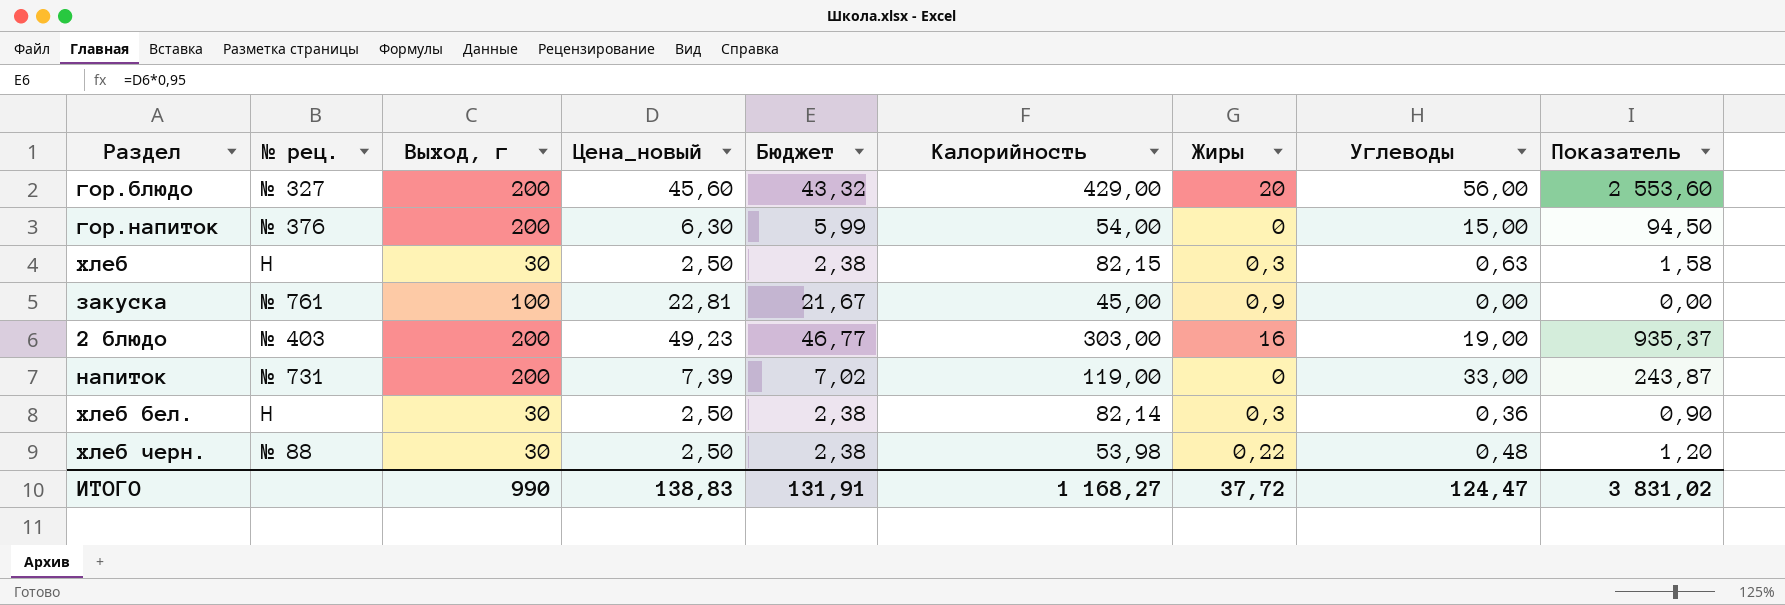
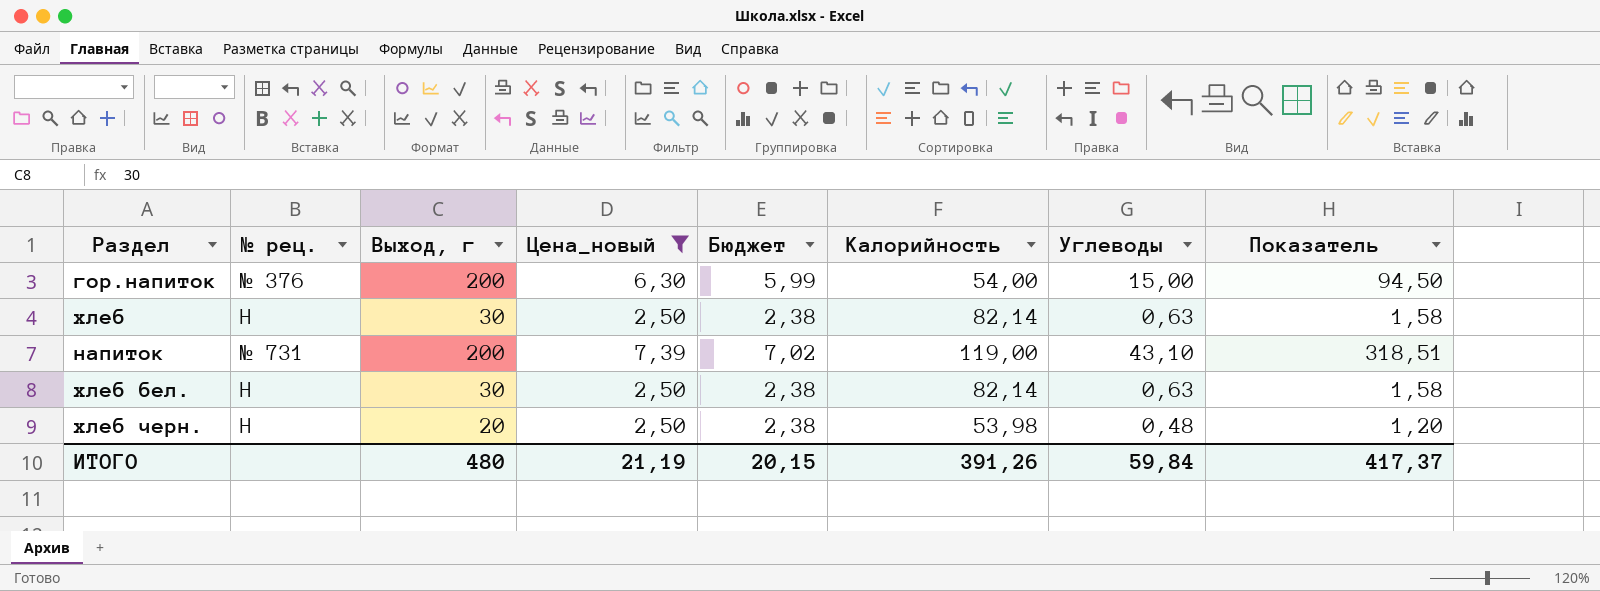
filter: none -> Цена_новый <= 7,39
column Жиры | position: 7 -> none
хлеб | Калорийность: 82,15 -> 82,14
напиток | Углеводы: 33,00 -> 43,10
напиток | Показатель: 243,87 -> 318,51
хлеб бел. | Углеводы: 0,36 -> 0,63
хлеб бел. | Показатель: 0,90 -> 1,58
хлеб черн. | № рец.: № 88 -> Н
хлеб черн. | Выход, г: 30 -> 20
ИТОГО | Выход, г: 990 -> 480
ИТОГО | Цена_новый: 138,83 -> 21,19
ИТОГО | Бюджет: 131,91 -> 20,15
ИТОГО | Калорийность: 1 168,27 -> 391,26
ИТОГО | Углеводы: 124,47 -> 59,84
ИТОГО | Показатель: 3 831,02 -> 417,37

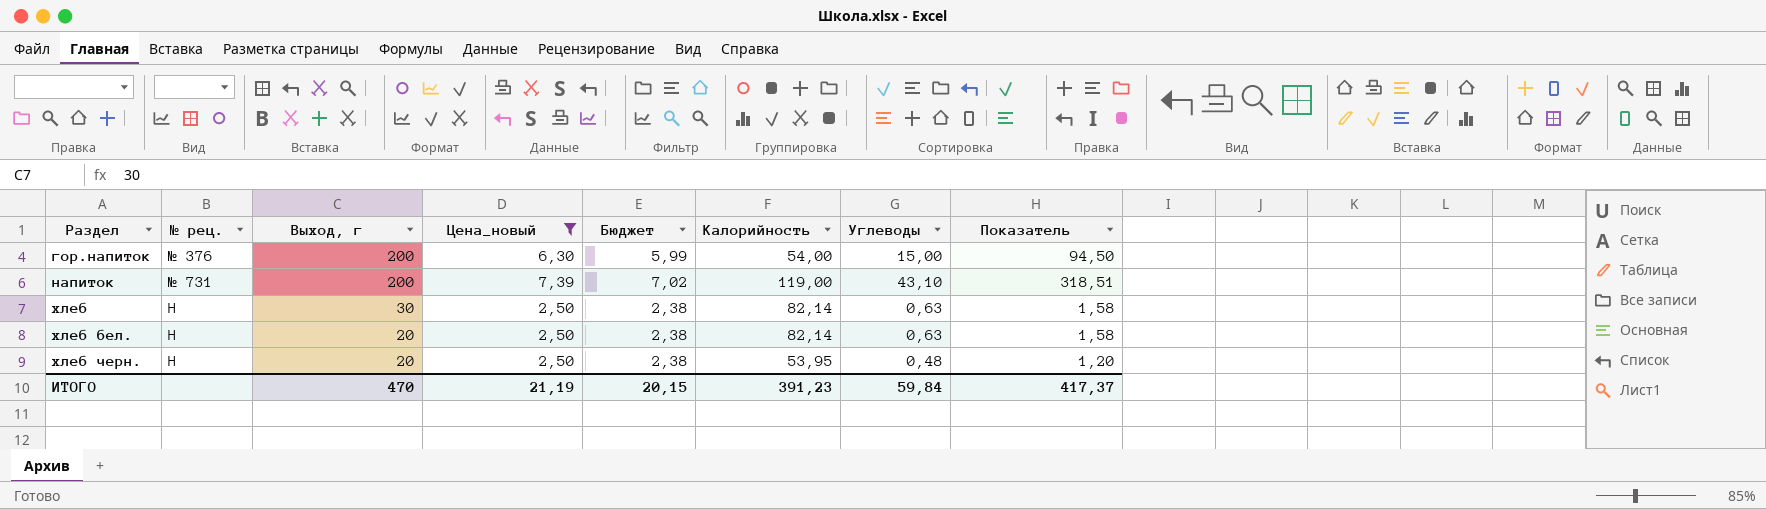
row order: none -> Раздел ascending
хлеб бел. | Выход, г: 30 -> 20
хлеб черн. | Калорийность: 53,98 -> 53,95
ИТОГО | Выход, г: 480 -> 470
ИТОГО | Калорийность: 391,26 -> 391,23

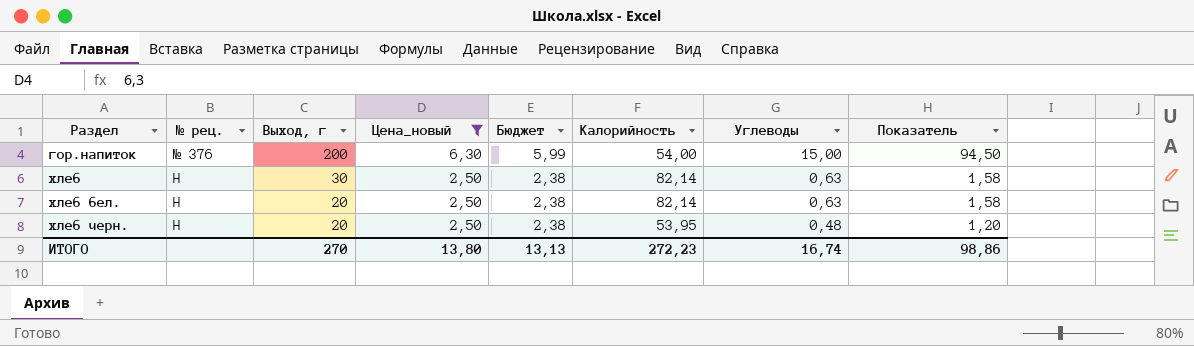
row напиток: № 731 | 200 | 7,39 | 7,02 | 119,00 | 43,10 | 318,51 -> none
ИТОГО | Выход, г: 470 -> 270
ИТОГО | Цена_новый: 21,19 -> 13,80
ИТОГО | Бюджет: 20,15 -> 13,13
ИТОГО | Калорийность: 391,23 -> 272,23
ИТОГО | Углеводы: 59,84 -> 16,74
ИТОГО | Показатель: 417,37 -> 98,86

